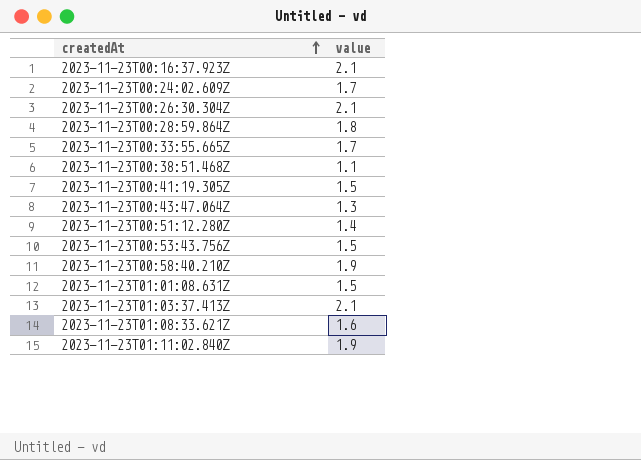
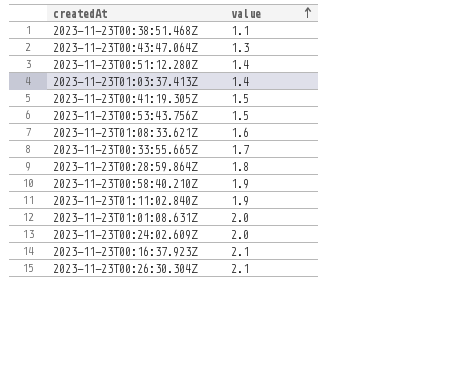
row order: createdAt ascending -> value ascending
2023-11-23T01:03:37.413Z | value: 2.1 -> 1.4
2023-11-23T01:01:08.631Z | value: 1.5 -> 2.0
2023-11-23T00:24:02.609Z | value: 1.7 -> 2.0

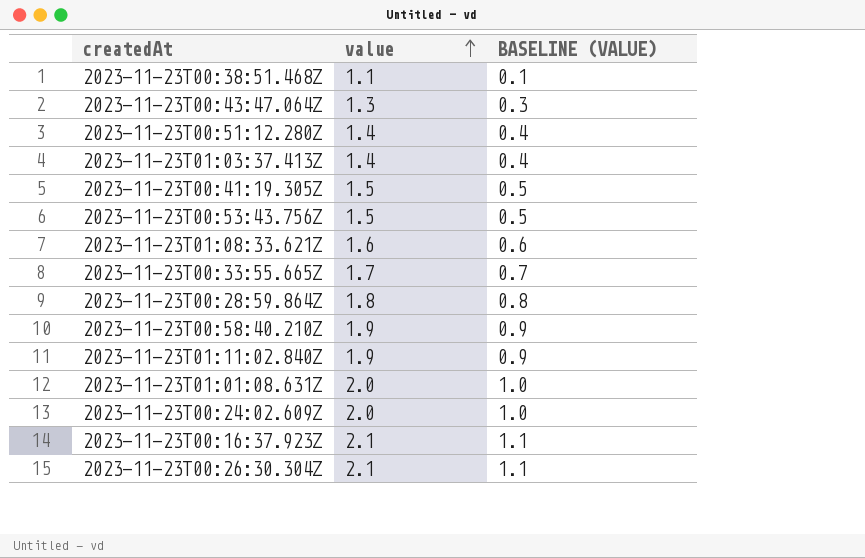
column BASELINE (VALUE) | formula: none -> [value] - 1

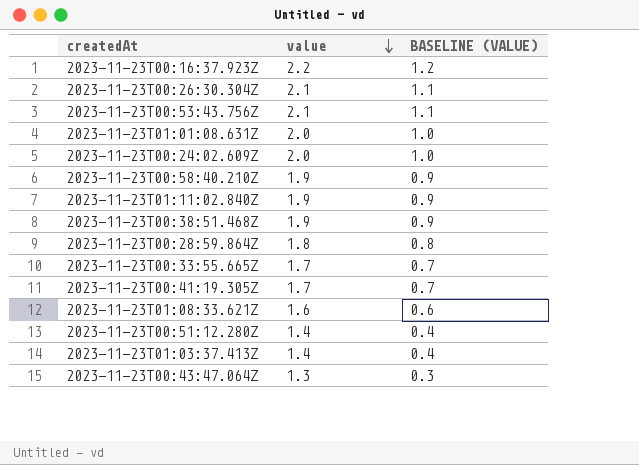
row order: value ascending -> value descending
2023-11-23T00:16:37.923Z | value: 2.1 -> 2.2
2023-11-23T00:16:37.923Z | BASELINE (VALUE): 1.1 -> 1.2
2023-11-23T00:53:43.756Z | value: 1.5 -> 2.1
2023-11-23T00:53:43.756Z | BASELINE (VALUE): 0.5 -> 1.1
2023-11-23T00:38:51.468Z | value: 1.1 -> 1.9
2023-11-23T00:38:51.468Z | BASELINE (VALUE): 0.1 -> 0.9
2023-11-23T00:41:19.305Z | value: 1.5 -> 1.7
2023-11-23T00:41:19.305Z | BASELINE (VALUE): 0.5 -> 0.7

